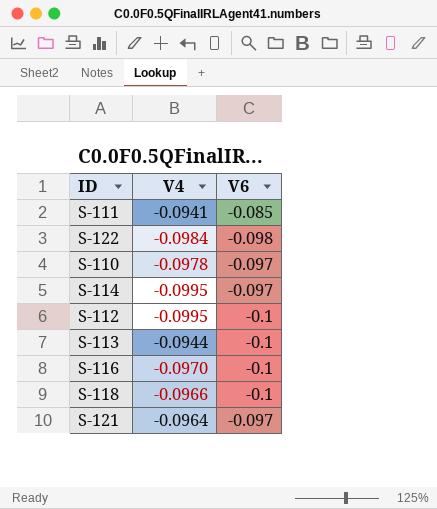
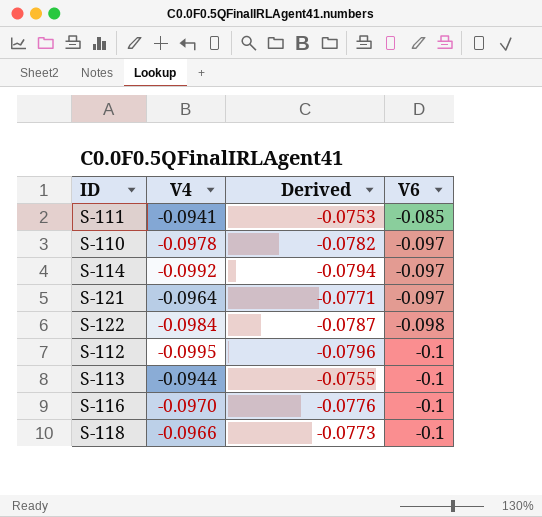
row order: none -> V6 descending
column Derived | formula: none -> [V4] * 0.8
S-114 | V4: -0.0995 -> -0.0992

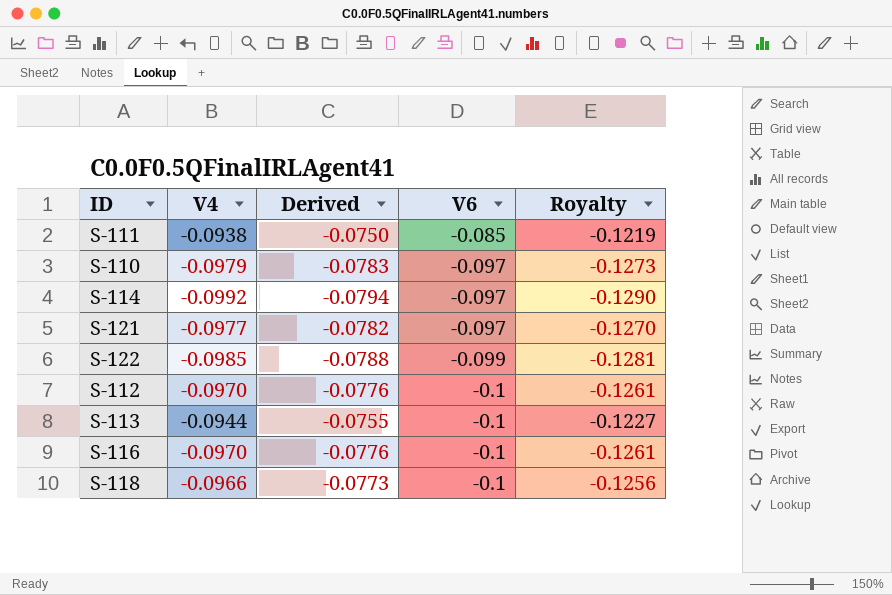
column Royalty | formula: none -> [V4] * 1.3
S-111 | V4: -0.0941 -> -0.0938
S-111 | Derived: -0.0753 -> -0.0750
S-110 | V4: -0.0978 -> -0.0979
S-110 | Derived: -0.0782 -> -0.0783
S-121 | V4: -0.0964 -> -0.0977
S-121 | Derived: -0.0771 -> -0.0782
S-122 | V4: -0.0984 -> -0.0985
S-122 | Derived: -0.0787 -> -0.0788
S-122 | V6: -0.098 -> -0.099
S-112 | V4: -0.0995 -> -0.0970
S-112 | Derived: -0.0796 -> -0.0776

